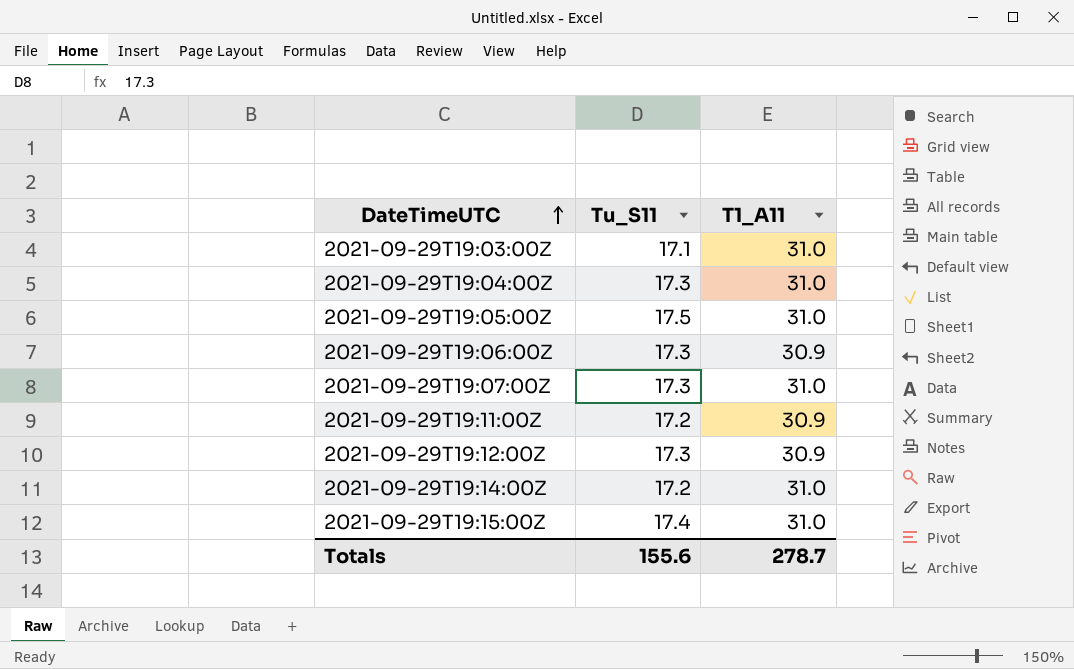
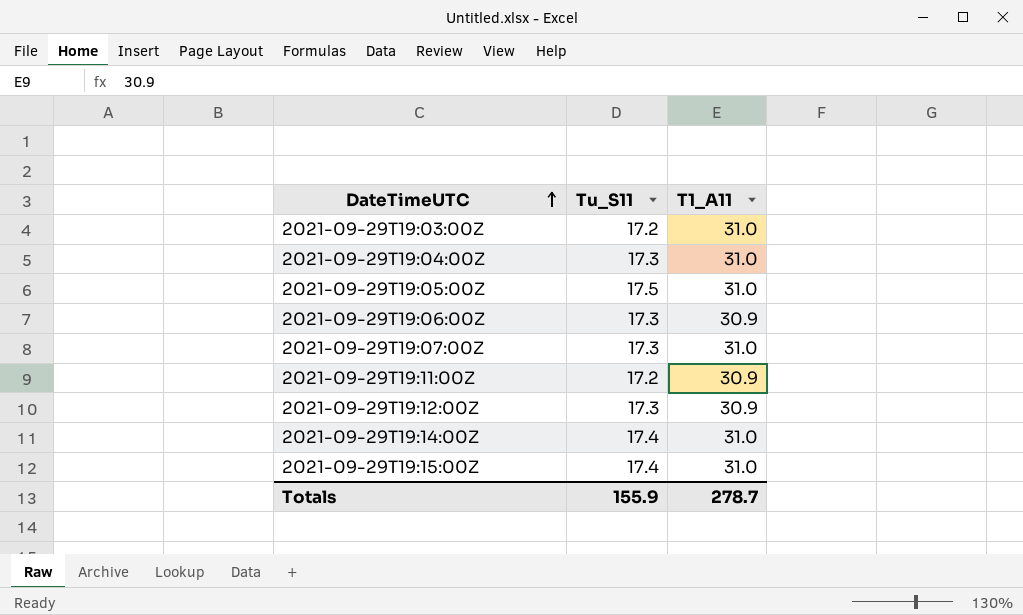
2021-09-29T19:03:00Z | Tu_S11: 17.1 -> 17.2
2021-09-29T19:14:00Z | Tu_S11: 17.2 -> 17.4
Totals | Tu_S11: 155.6 -> 155.9

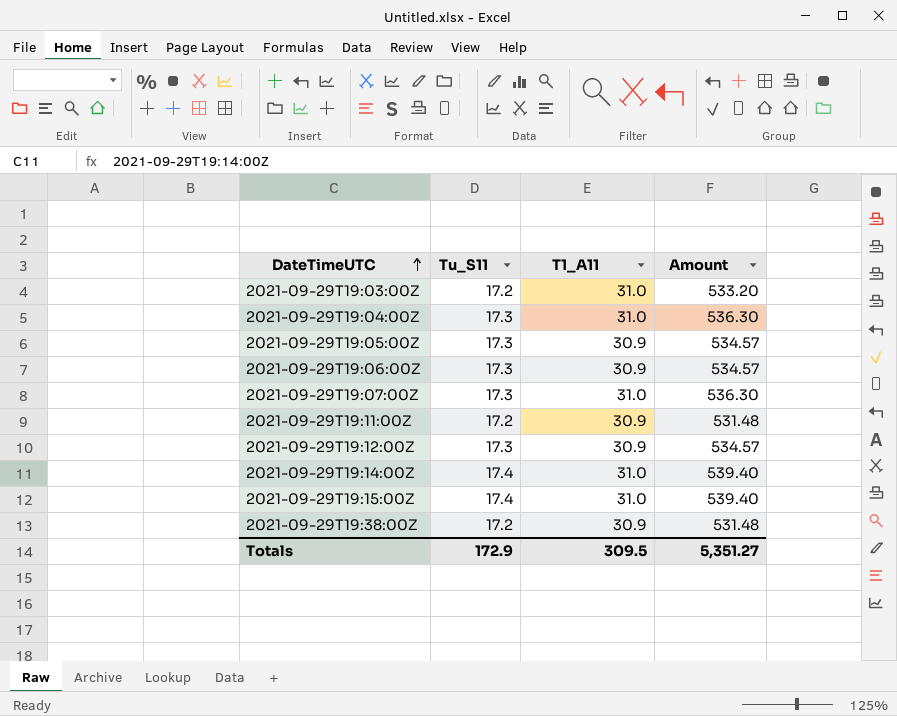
column Amount | formula: none -> [Tu_S11] * [T1_A11]
2021-09-29T19:05:00Z | Tu_S11: 17.5 -> 17.3
2021-09-29T19:05:00Z | T1_A11: 31.0 -> 30.9
row 2021-09-29T19:38:00Z: none -> 17.2 | 30.9 | 531.48
Totals | Tu_S11: 155.9 -> 172.9
Totals | T1_A11: 278.7 -> 309.5

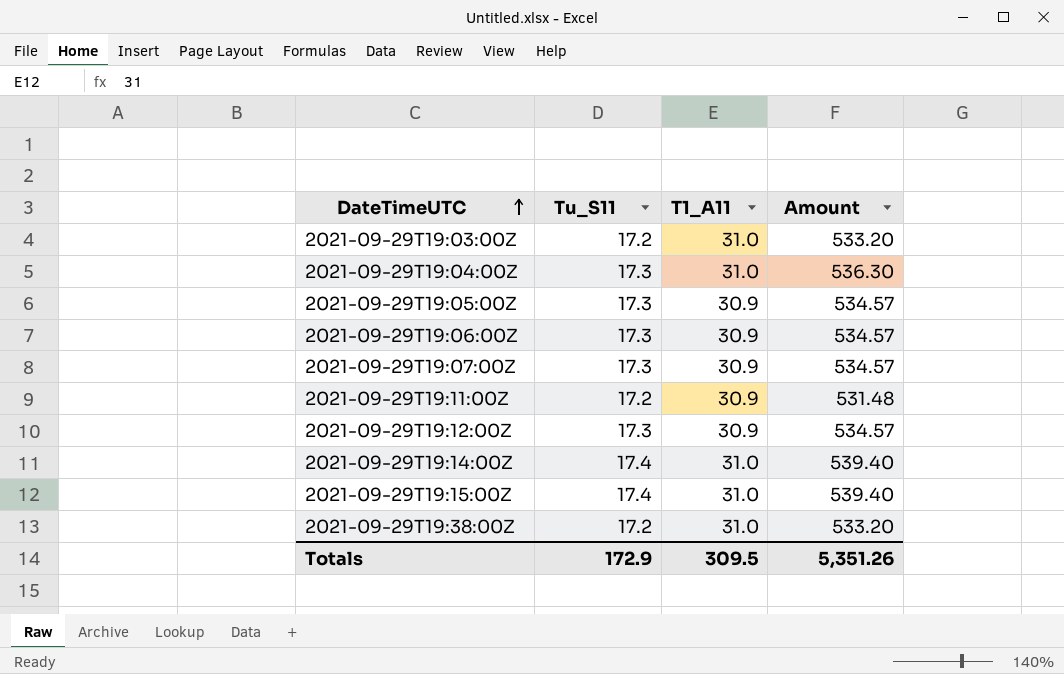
2021-09-29T19:07:00Z | T1_A11: 31.0 -> 30.9
2021-09-29T19:07:00Z | Amount: 536.30 -> 534.57
2021-09-29T19:38:00Z | T1_A11: 30.9 -> 31.0
2021-09-29T19:38:00Z | Amount: 531.48 -> 533.20
Totals | Amount: 5,351.27 -> 5,351.26

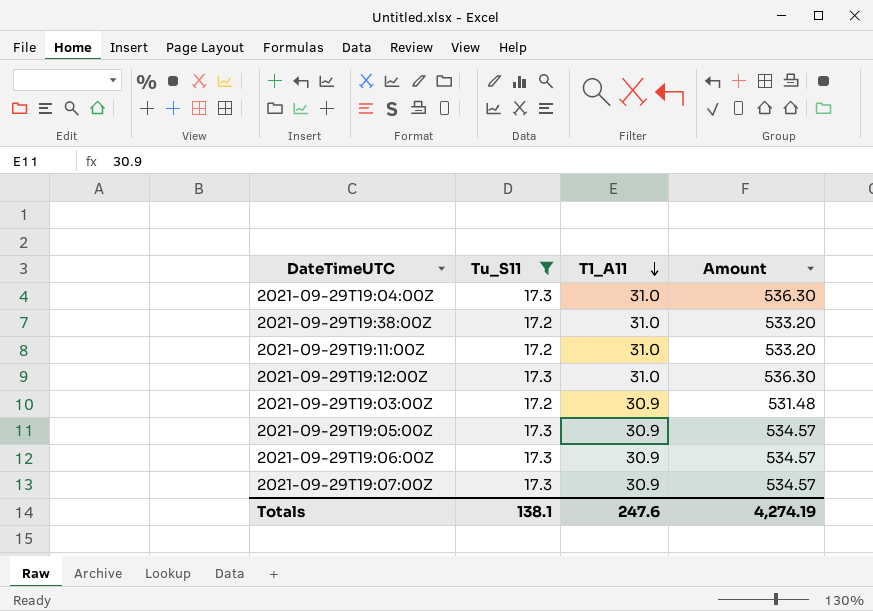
filter: none -> Tu_S11 != 17.4
row order: DateTimeUTC ascending -> T1_A11 descending
2021-09-29T19:11:00Z | T1_A11: 30.9 -> 31.0
2021-09-29T19:11:00Z | Amount: 531.48 -> 533.20
2021-09-29T19:12:00Z | T1_A11: 30.9 -> 31.0
2021-09-29T19:12:00Z | Amount: 534.57 -> 536.30
2021-09-29T19:03:00Z | T1_A11: 31.0 -> 30.9
2021-09-29T19:03:00Z | Amount: 533.20 -> 531.48
Totals | Tu_S11: 172.9 -> 138.1
Totals | T1_A11: 309.5 -> 247.6
Totals | Amount: 5,351.26 -> 4,274.19

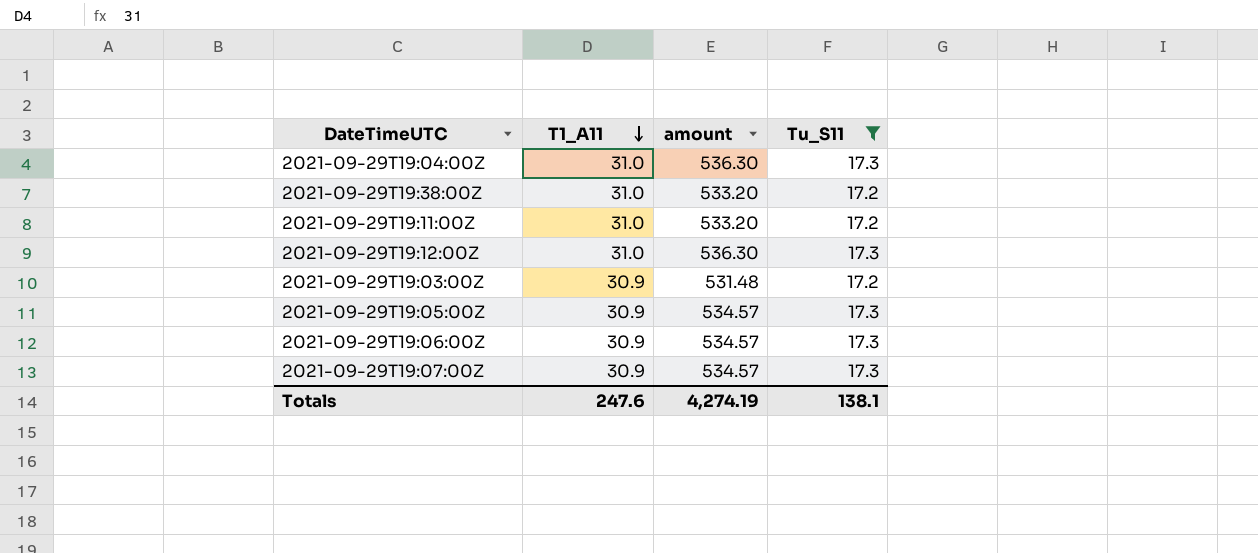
column name: Amount -> amount
column Tu_S11 | position: 2 -> 4

